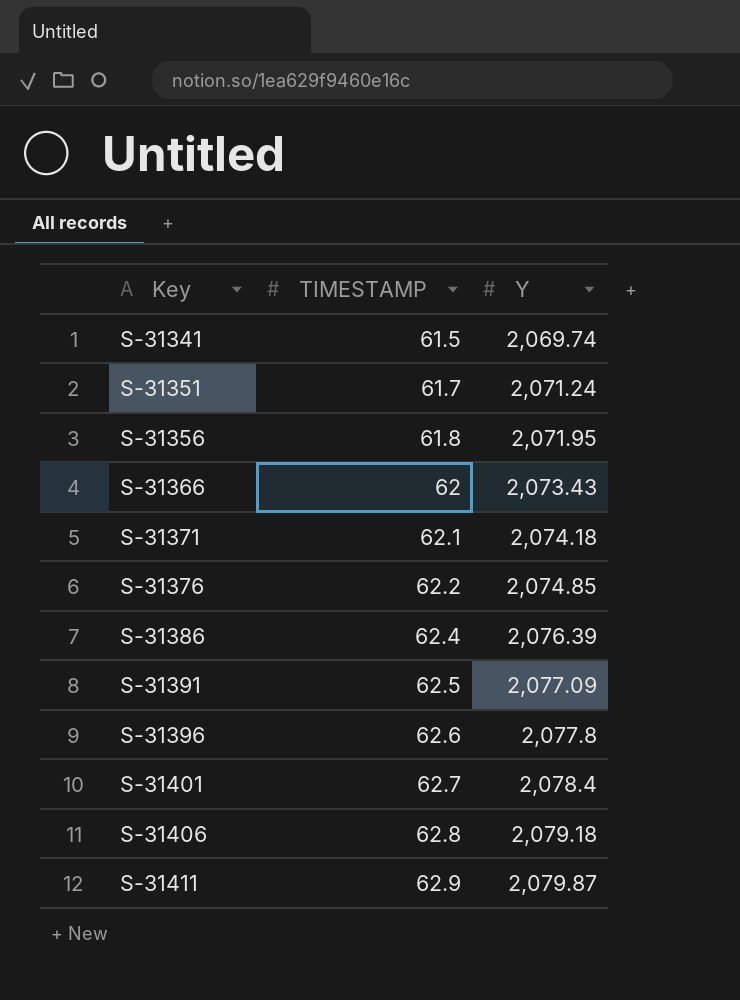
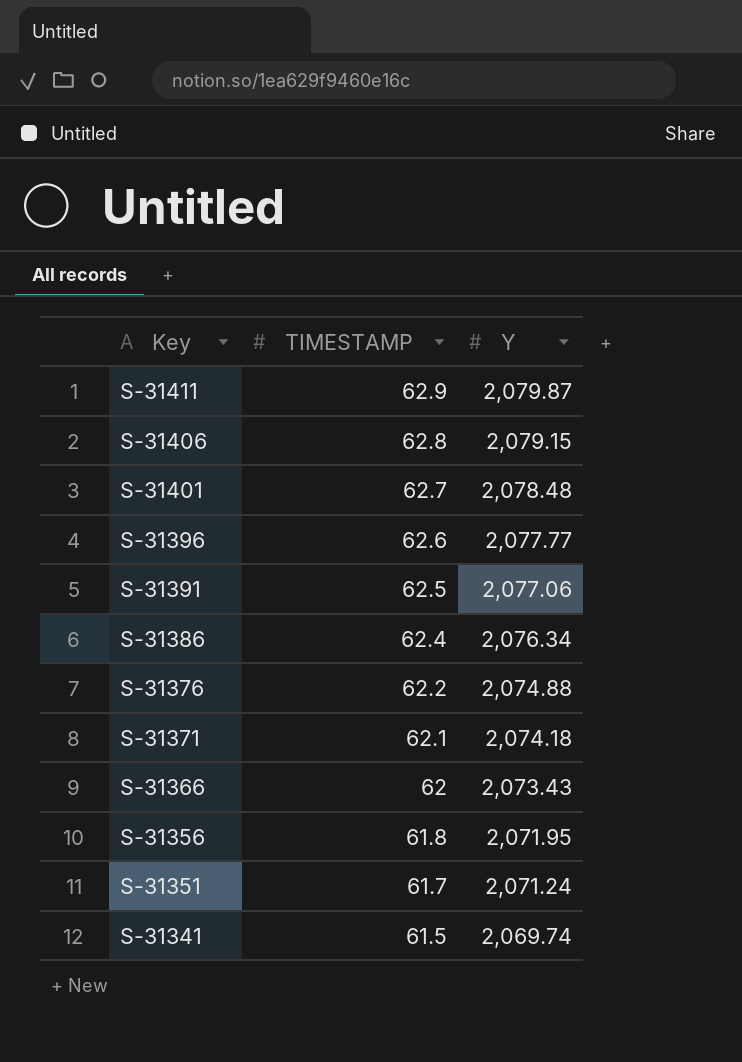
row order: Key ascending -> Key descending
S-31406 | Y: 2,079.18 -> 2,079.15
S-31401 | Y: 2,078.4 -> 2,078.48
S-31396 | Y: 2,077.8 -> 2,077.77
S-31391 | Y: 2,077.09 -> 2,077.06
S-31386 | Y: 2,076.39 -> 2,076.34
S-31376 | Y: 2,074.85 -> 2,074.88

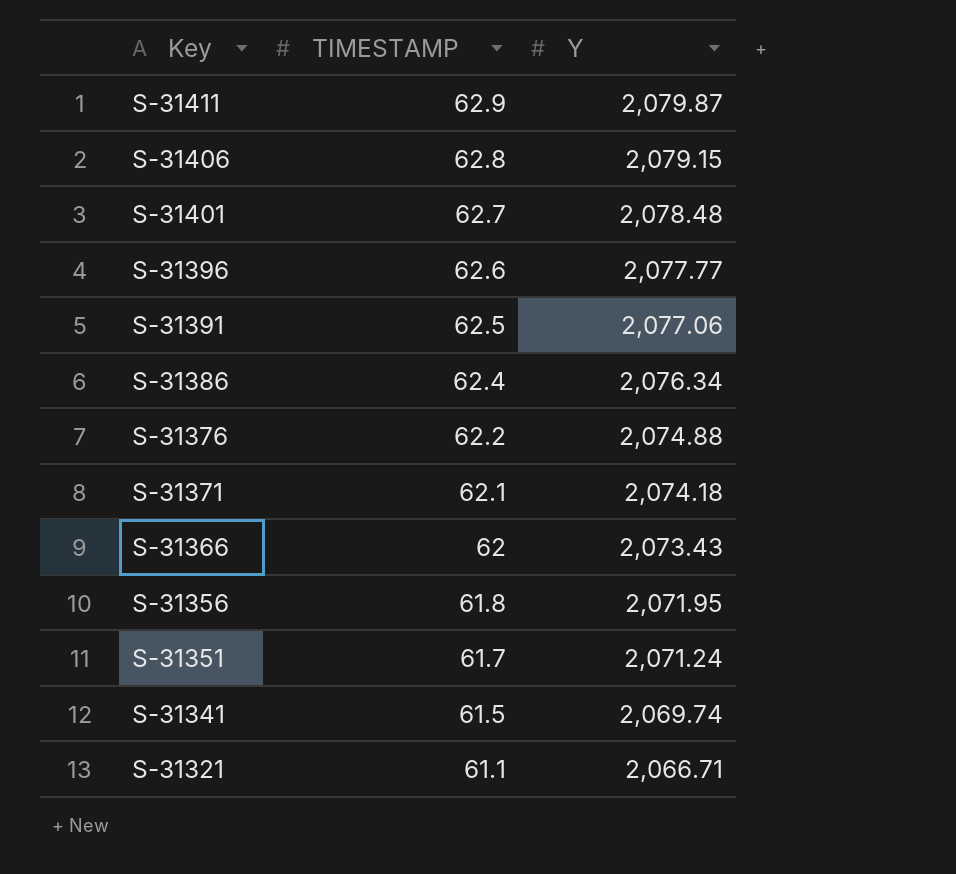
row S-31321: none -> 61.1 | 2,066.71

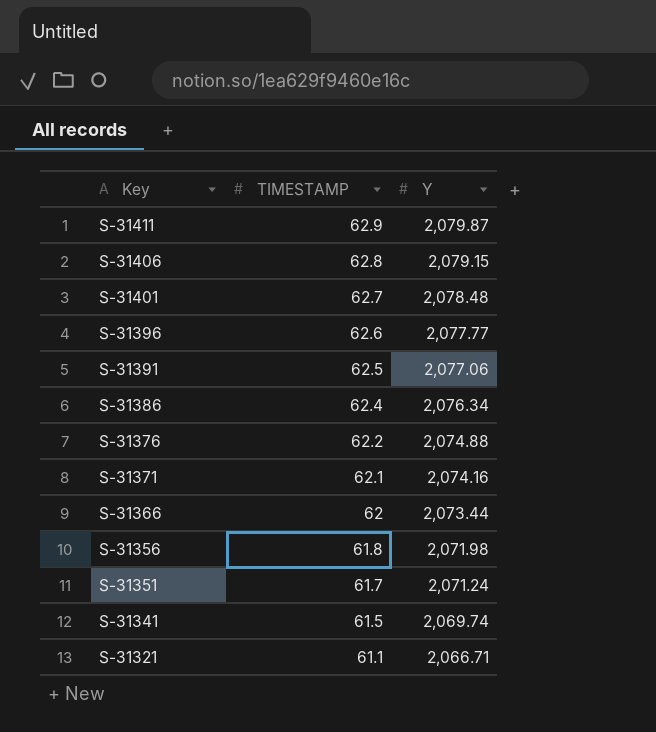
S-31371 | Y: 2,074.18 -> 2,074.16
S-31366 | Y: 2,073.43 -> 2,073.44
S-31356 | Y: 2,071.95 -> 2,071.98

